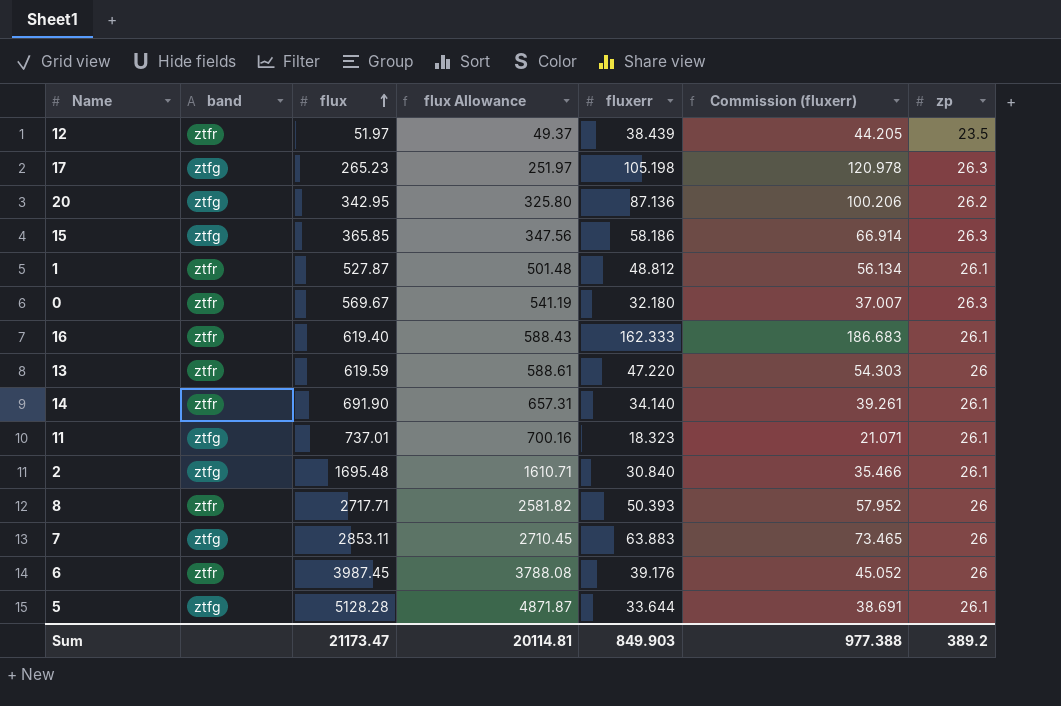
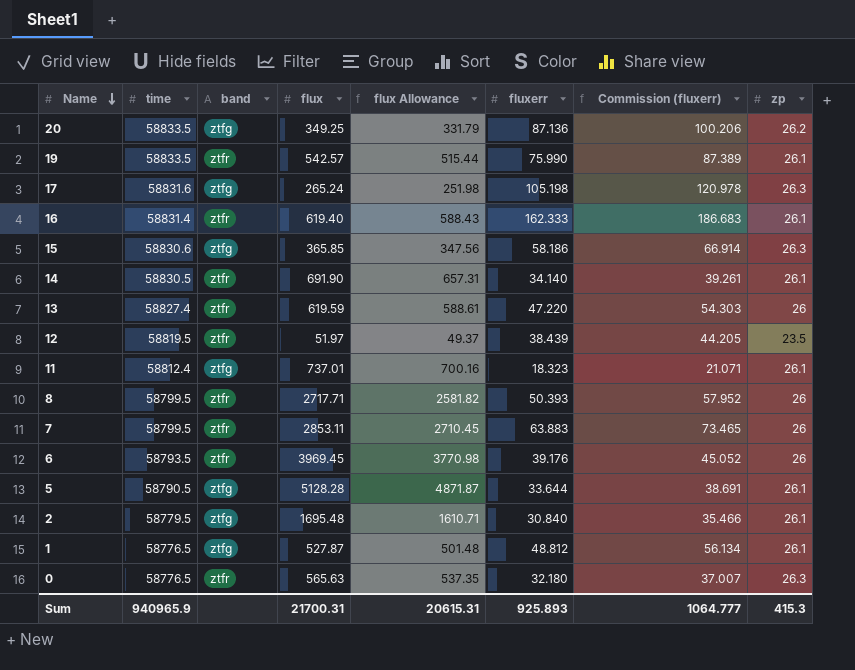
row order: flux ascending -> Name descending
column time | position: none -> 2
20 | flux: 342.95 -> 349.25
20 | flux Allowance: 325.80 -> 331.79
row 19: none -> 58833.5 | ztfr | 542.57 | 515.44 | 75.990 | 87.389 | 26.1
17 | flux: 265.23 -> 265.24
17 | flux Allowance: 251.97 -> 251.98
7 | band: ztfg -> ztfr
6 | flux: 3987.45 -> 3969.45
6 | flux Allowance: 3788.08 -> 3770.98
1 | band: ztfr -> ztfg
0 | flux: 569.67 -> 565.63
0 | flux Allowance: 541.19 -> 537.35
Sum | flux: 21173.47 -> 21700.31
Sum | flux Allowance: 20114.81 -> 20615.31
Sum | fluxerr: 849.903 -> 925.893
Sum | Commission (fluxerr): 977.388 -> 1064.777
Sum | zp: 389.2 -> 415.3

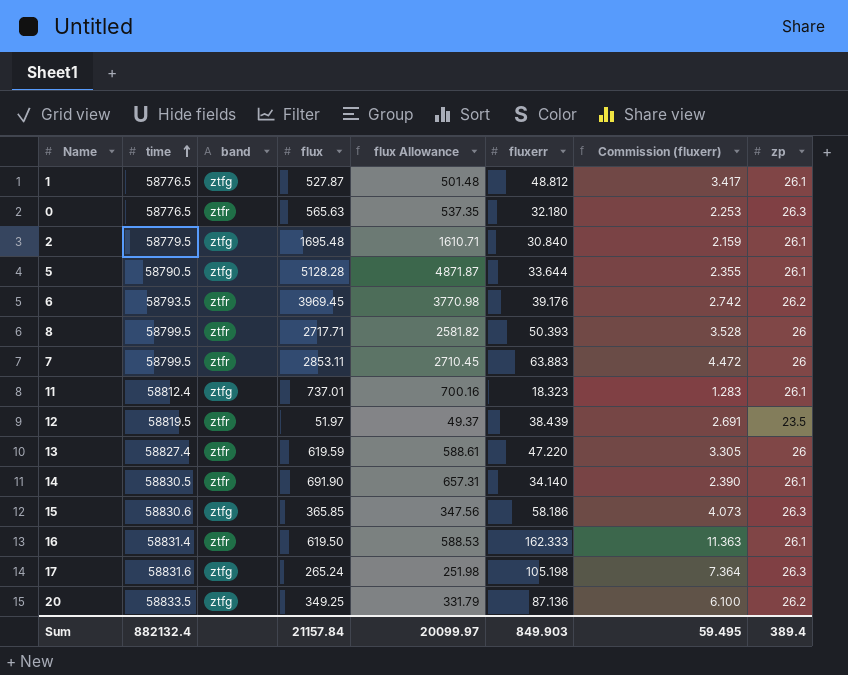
row order: Name descending -> time ascending
column Commission (fluxerr) | formula: [fluxerr] * 1.15 -> [fluxerr] * 0.07
row 19: 58833.5 | ztfr | 542.57 | 515.44 | 75.990 | 87.389 | 26.1 -> none
6 | zp: 26 -> 26.2
16 | flux: 619.40 -> 619.50
16 | flux Allowance: 588.43 -> 588.53
Sum | time: 940965.9 -> 882132.4
Sum | flux: 21700.31 -> 21157.84
Sum | flux Allowance: 20615.31 -> 20099.97
Sum | fluxerr: 925.893 -> 849.903
Sum | Commission (fluxerr): 1064.777 -> 59.495
Sum | zp: 415.3 -> 389.4

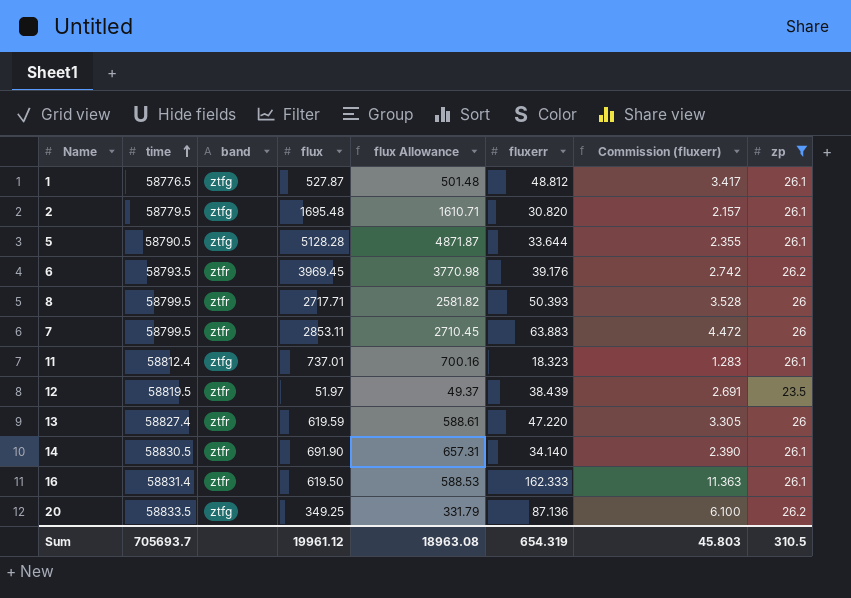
filter: none -> zp != 26.3
2 | fluxerr: 30.840 -> 30.820
2 | Commission (fluxerr): 2.159 -> 2.157
Sum | time: 882132.4 -> 705693.7
Sum | flux: 21157.84 -> 19961.12
Sum | flux Allowance: 20099.97 -> 18963.08
Sum | fluxerr: 849.903 -> 654.319
Sum | Commission (fluxerr): 59.495 -> 45.803
Sum | zp: 389.4 -> 310.5

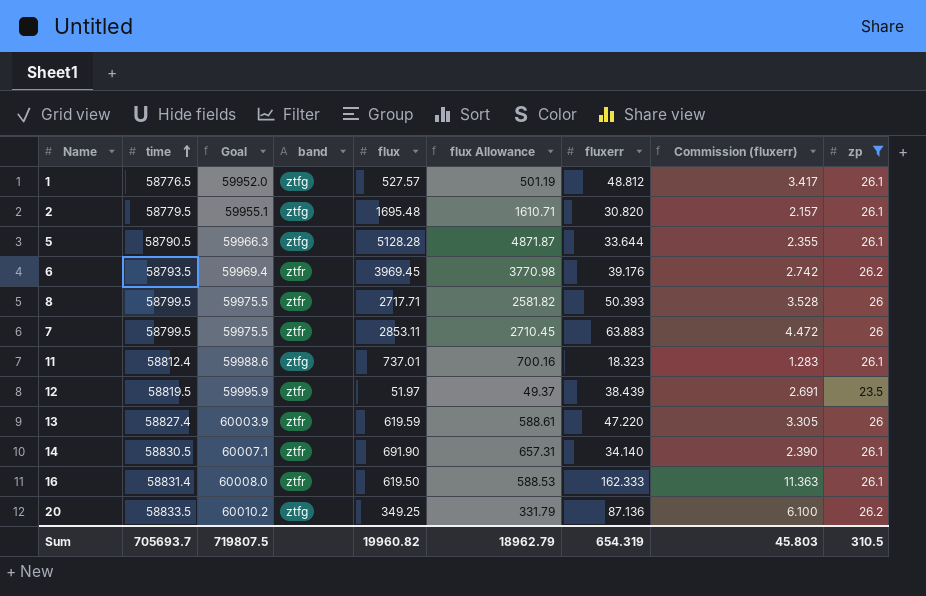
column Goal | formula: none -> [time] * 1.02
1 | flux: 527.87 -> 527.57
1 | flux Allowance: 501.48 -> 501.19
Sum | flux: 19961.12 -> 19960.82
Sum | flux Allowance: 18963.08 -> 18962.79

